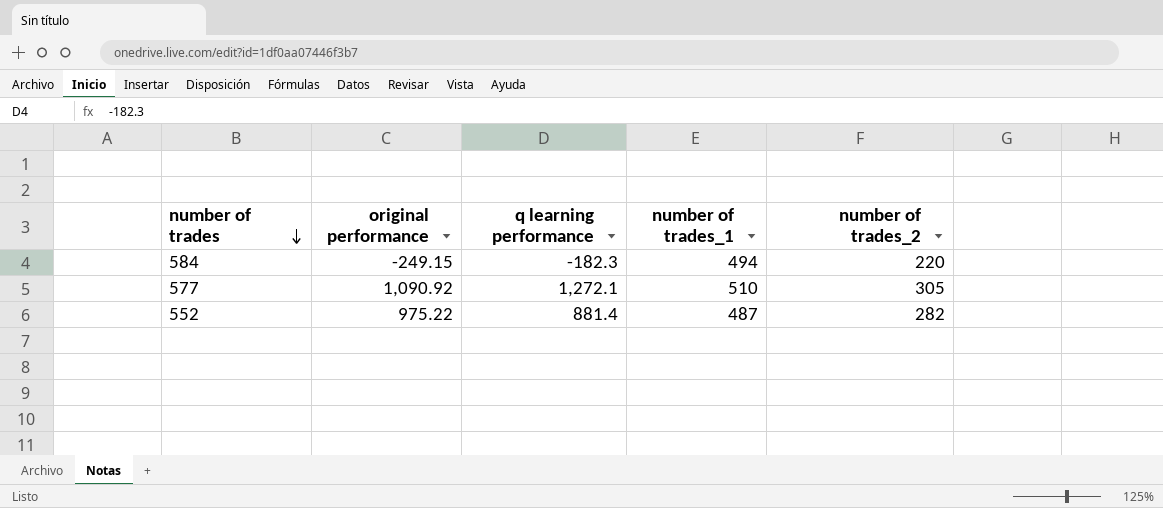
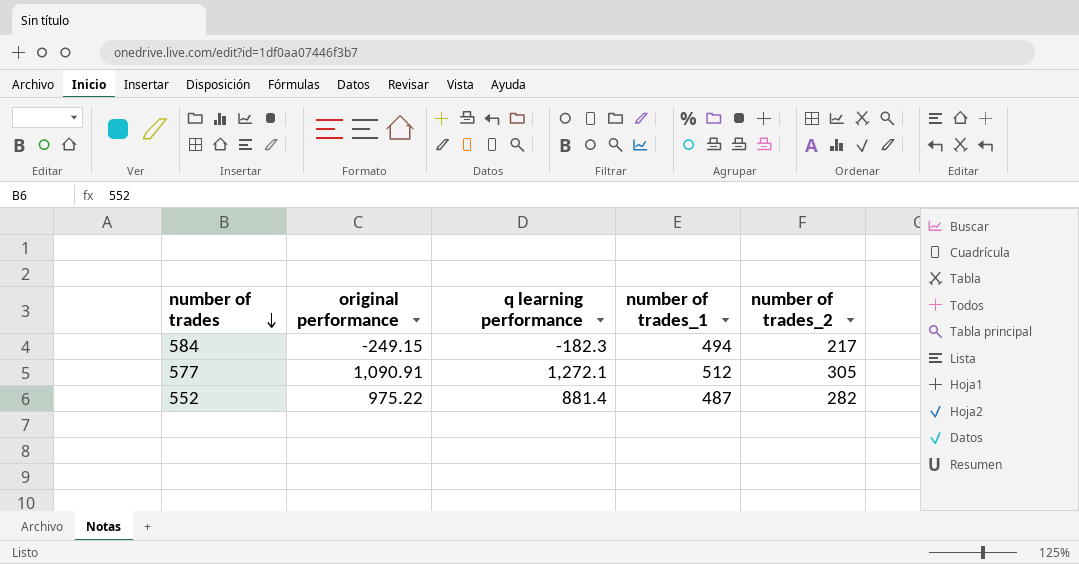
584 | number of trades_2: 220 -> 217
577 | original performance: 1,090.92 -> 1,090.91
577 | number of trades_1: 510 -> 512

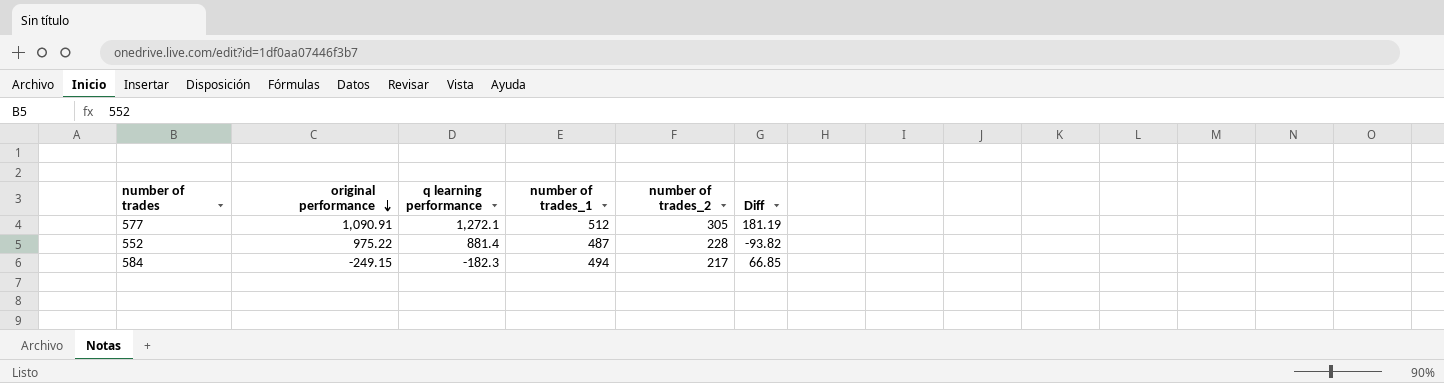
row order: number of trades descending -> original performance descending
column Diff | formula: none -> [q learning performance] - [original performance]
552 | number of trades_2: 282 -> 228

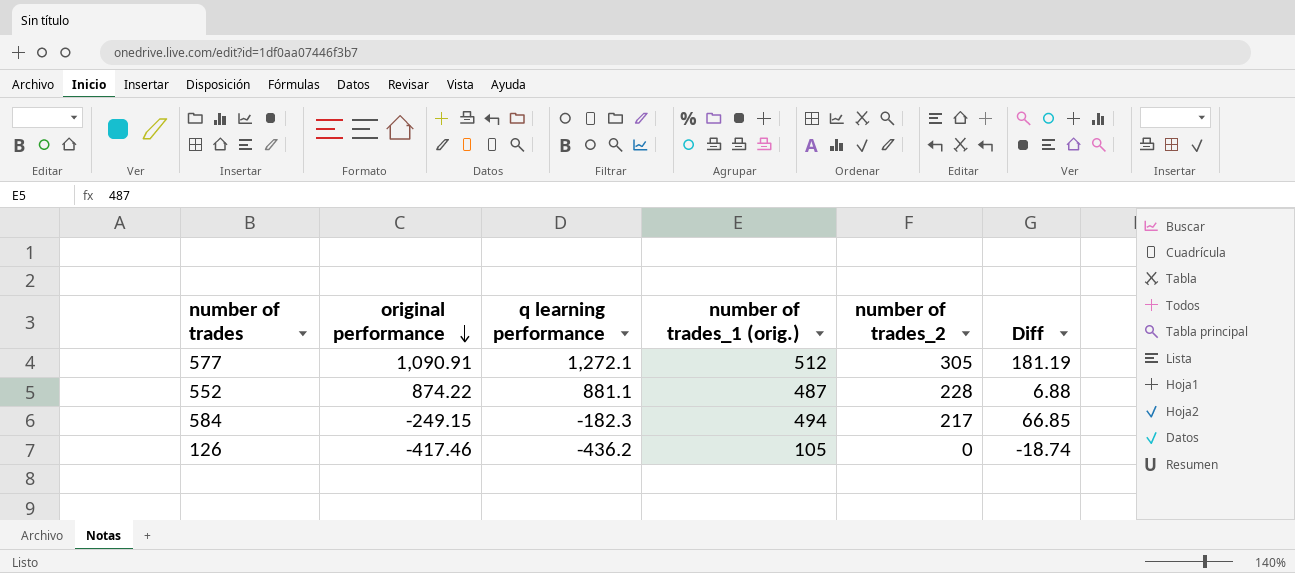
column name: number of trades_1 -> number of trades_1 (orig.)
552 | original performance: 975.22 -> 874.22
552 | q learning performance: 881.4 -> 881.1
552 | Diff: -93.82 -> 6.88
row 126: none -> -417.46 | -436.2 | 105 | 0 | -18.74

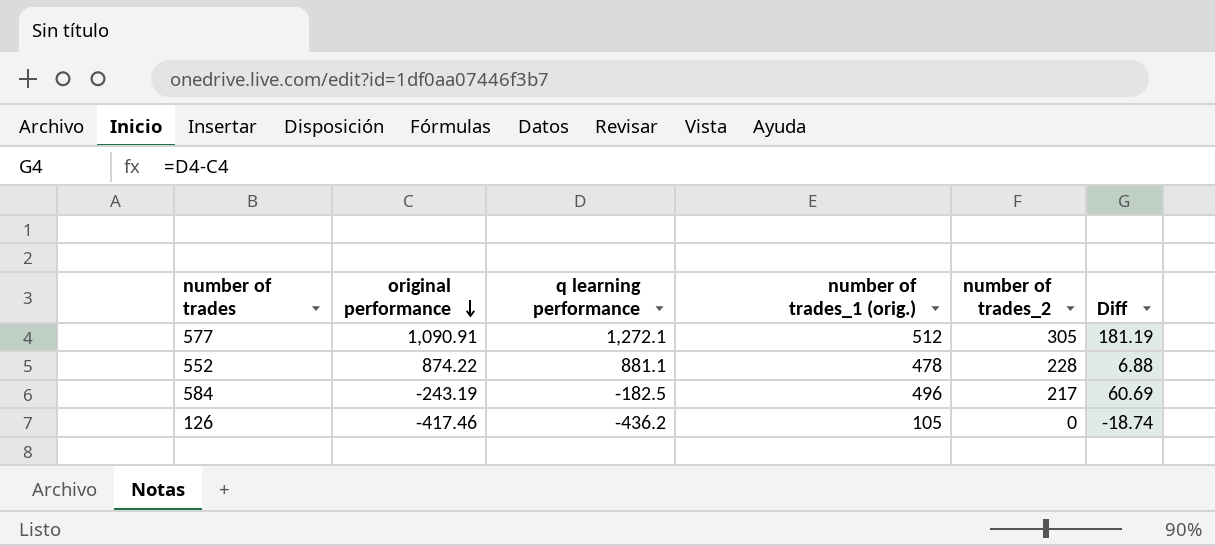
552 | number of trades_1 (orig.): 487 -> 478
584 | original performance: -249.15 -> -243.19
584 | q learning performance: -182.3 -> -182.5
584 | number of trades_1 (orig.): 494 -> 496
584 | Diff: 66.85 -> 60.69

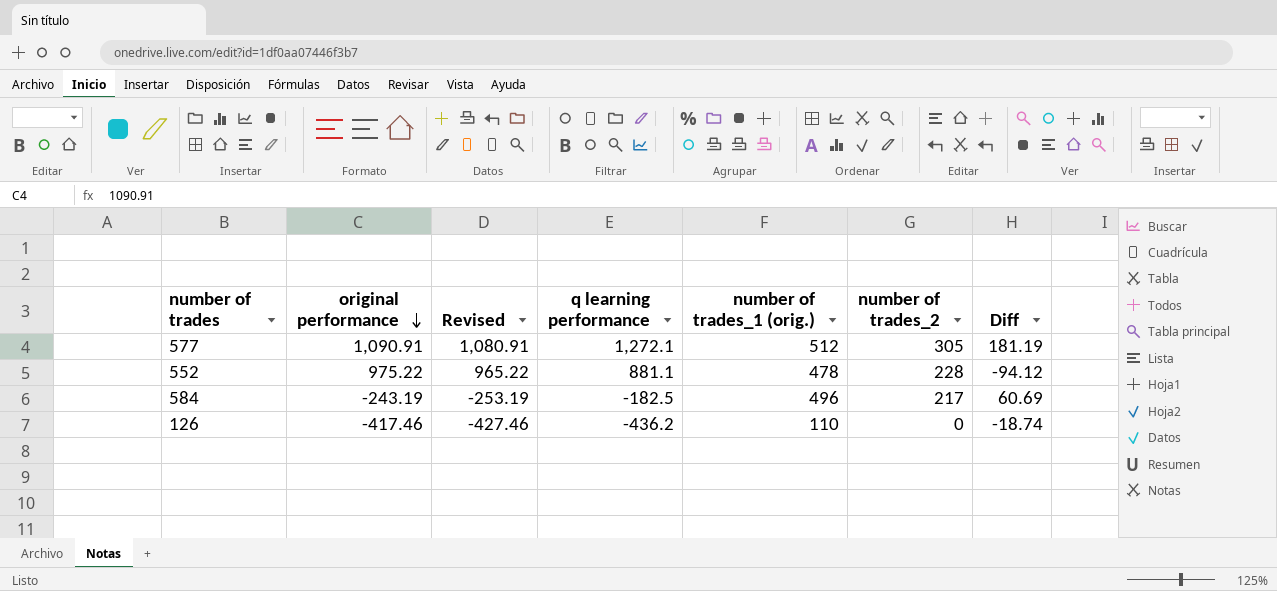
column Revised | formula: none -> [original performance] - 10
552 | original performance: 874.22 -> 975.22
552 | Diff: 6.88 -> -94.12
126 | number of trades_1 (orig.): 105 -> 110

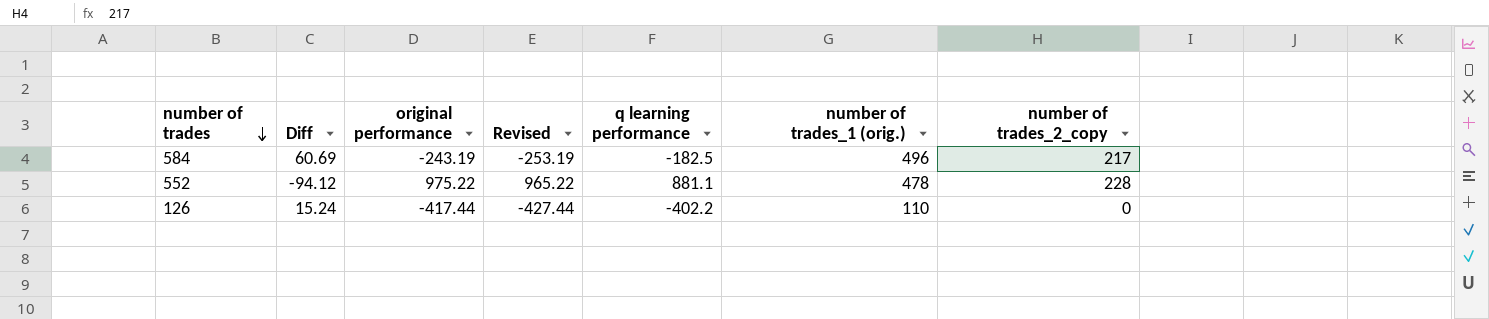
row order: original performance descending -> number of trades descending
column Diff | position: 7 -> 2
column name: number of trades_2 -> number of trades_2_copy
row 577: 1,090.91 | 1,080.91 | 1,272.1 | 512 | 305 | 181.19 -> none
126 | Diff: -18.74 -> 15.24
126 | original performance: -417.46 -> -417.44
126 | Revised: -427.46 -> -427.44
126 | q learning performance: -436.2 -> -402.2

